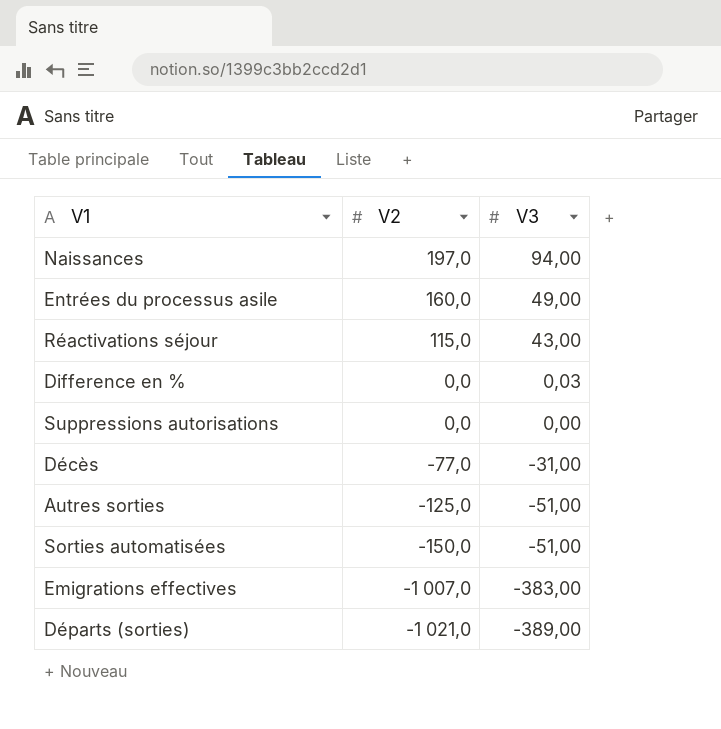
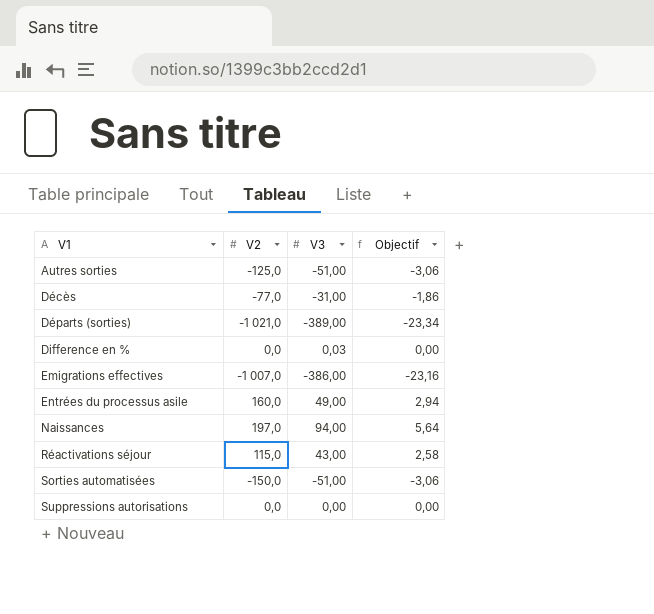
row order: V2 descending -> V1 ascending
column Objectif | formula: none -> [V3] * 0,06
Emigrations effectives | V3: -383,00 -> -386,00

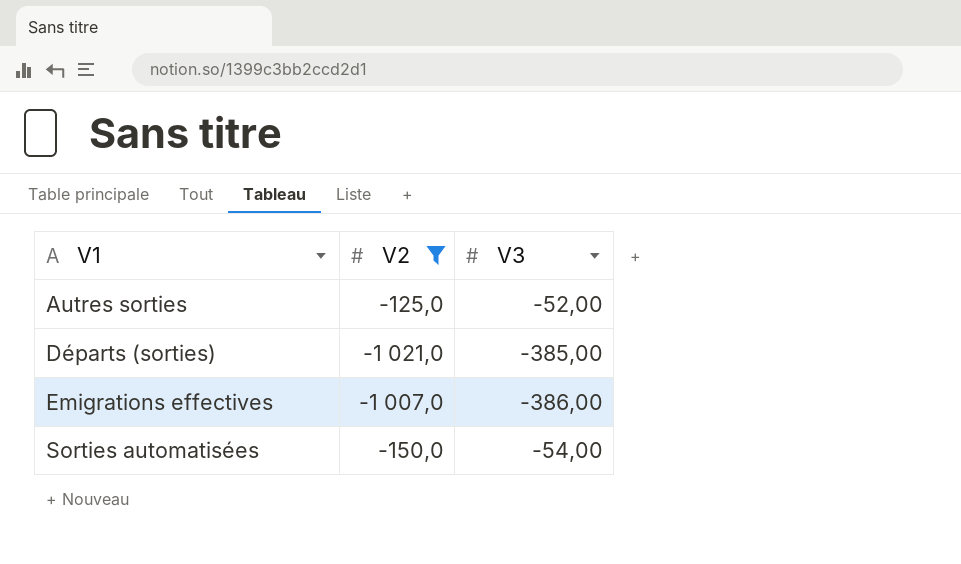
filter: none -> V2 <= -125,0
column Objectif | formula: [V3] * 0,06 -> none
Autres sorties | V3: -51,00 -> -52,00
Départs (sorties) | V3: -389,00 -> -385,00
Sorties automatisées | V3: -51,00 -> -54,00

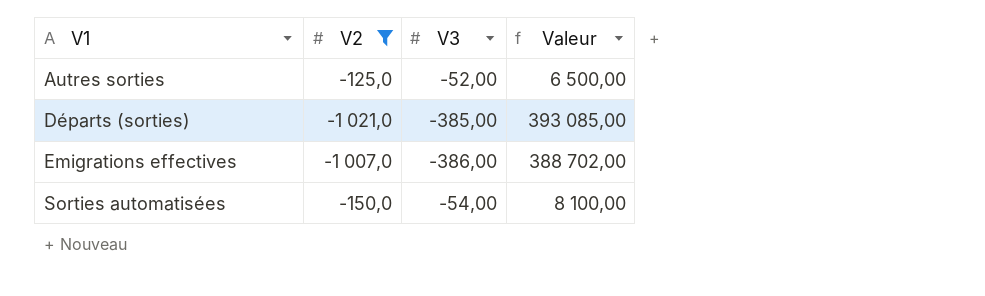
column Valeur | formula: none -> [V2] * [V3]

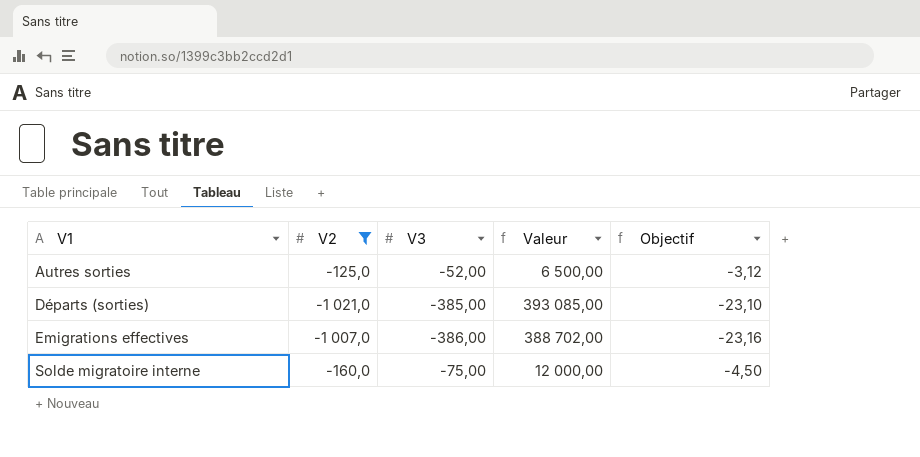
column Objectif | formula: none -> [V3] * 0,06
row Sorties automatisées: -150,0 | -54,00 | 8 100,00 -> none
row Solde migratoire interne: none -> -160,0 | -75,00 | 12 000,00 | -4,50

